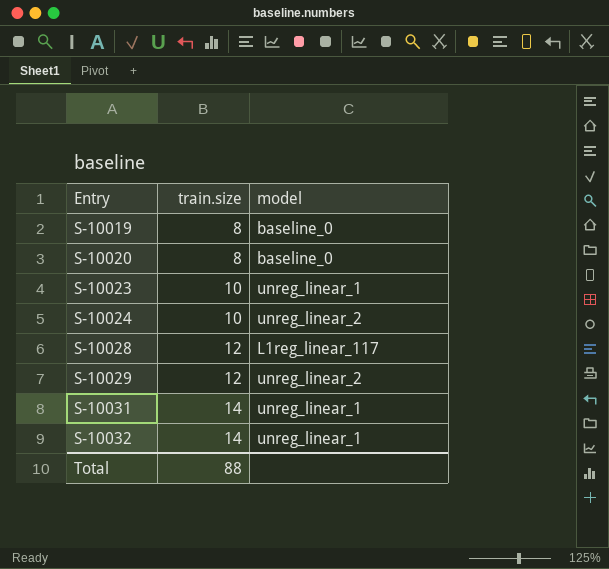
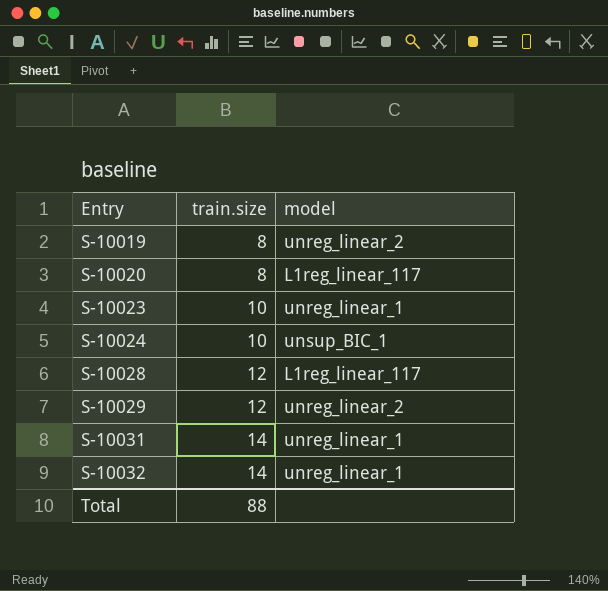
S-10019 | model: baseline_0 -> unreg_linear_2
S-10020 | model: baseline_0 -> L1reg_linear_117
S-10024 | model: unreg_linear_2 -> unsup_BIC_1

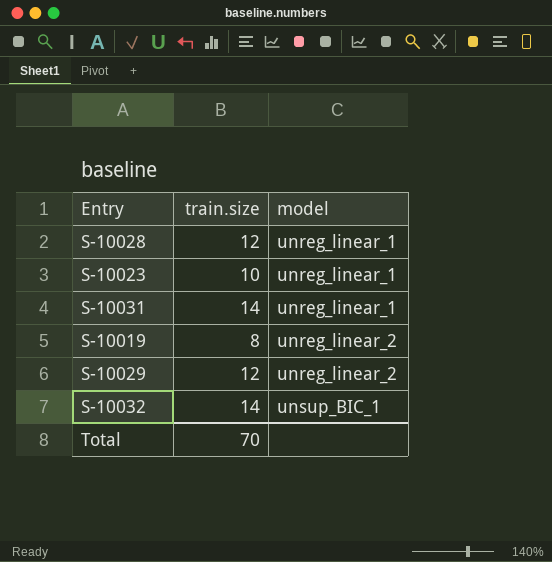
row order: Entry ascending -> model ascending
row S-10020: 8 | L1reg_linear_117 -> none
row S-10024: 10 | unsup_BIC_1 -> none
S-10028 | model: L1reg_linear_117 -> unreg_linear_1
S-10032 | model: unreg_linear_1 -> unsup_BIC_1
Total | train.size: 88 -> 70

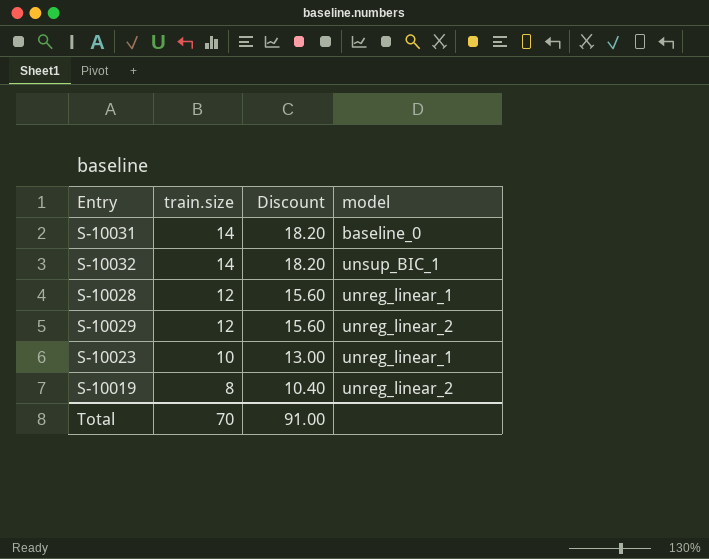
row order: model ascending -> train.size descending
column Discount | formula: none -> [train.size] * 1.3
S-10031 | model: unreg_linear_1 -> baseline_0

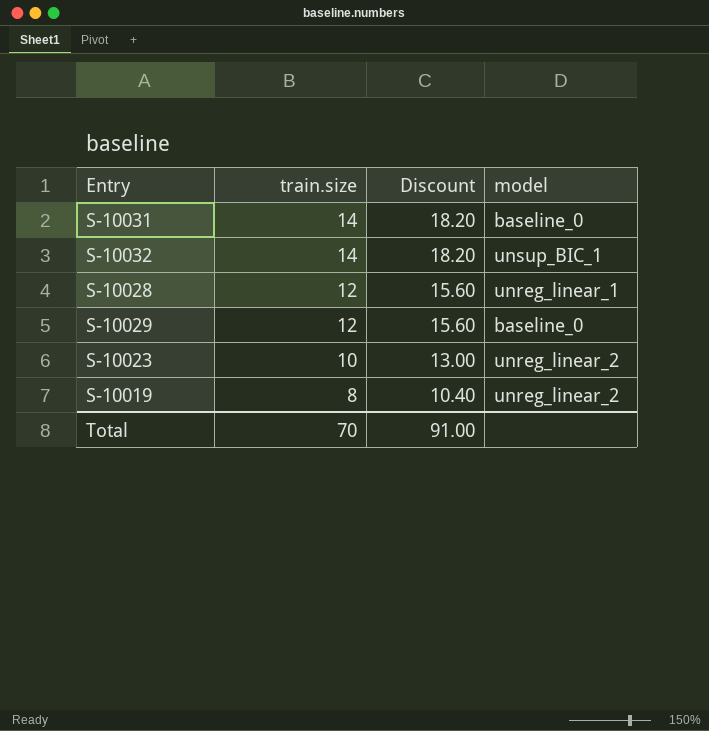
S-10029 | model: unreg_linear_2 -> baseline_0
S-10023 | model: unreg_linear_1 -> unreg_linear_2

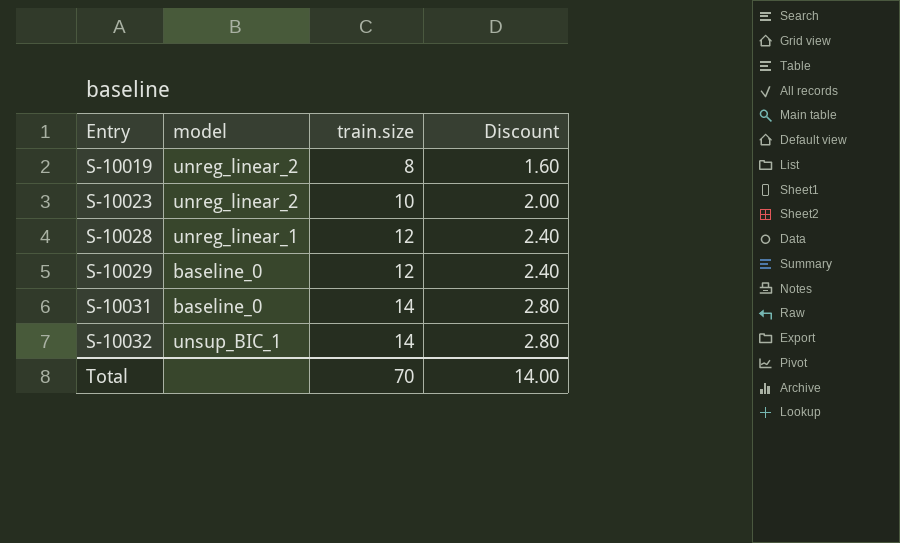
row order: train.size descending -> Entry ascending
column model | position: 4 -> 2
column Discount | formula: [train.size] * 1.3 -> [train.size] * 0.2
Total | Discount: 91.00 -> 14.00

